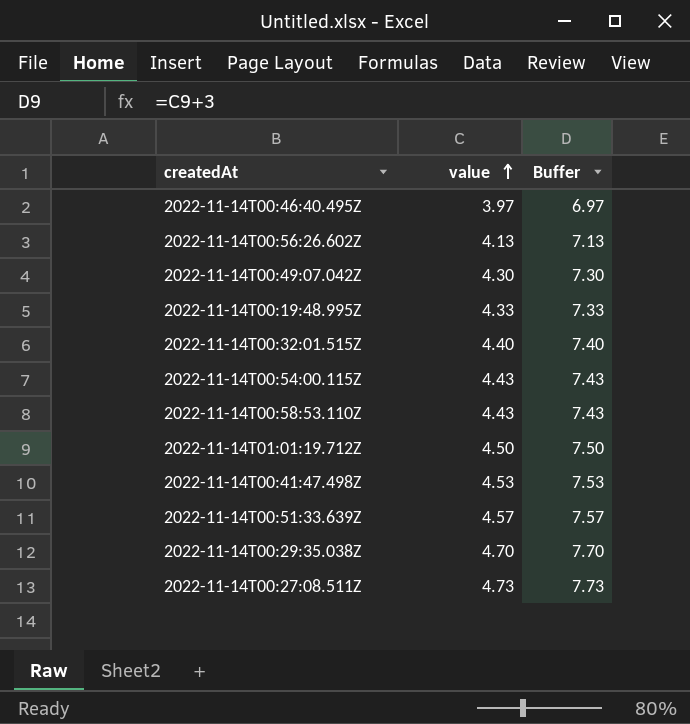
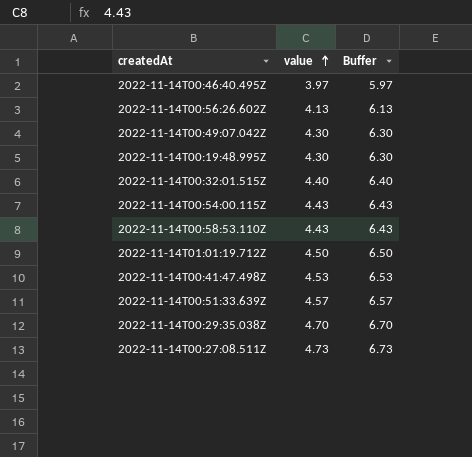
column Buffer | formula: [value] + 3 -> [value] + 2
2022-11-14T00:19:48.995Z | value: 4.33 -> 4.30

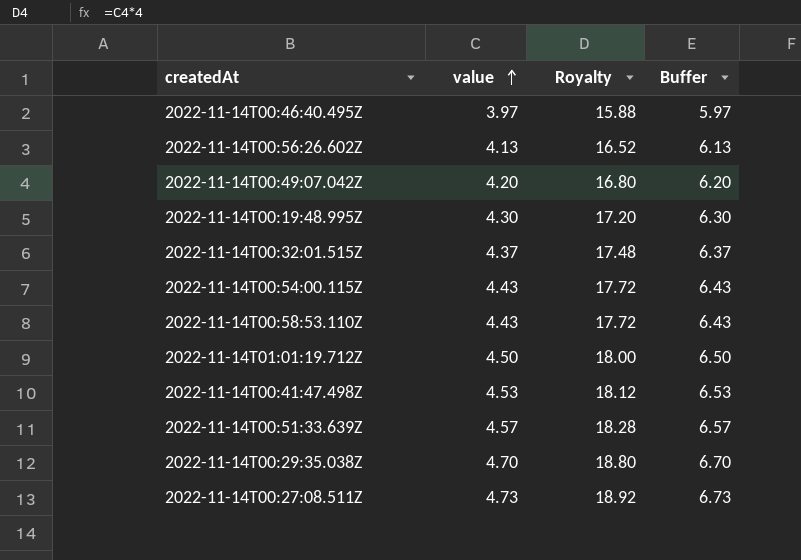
column Royalty | formula: none -> [value] * 4
2022-11-14T00:49:07.042Z | value: 4.30 -> 4.20
2022-11-14T00:49:07.042Z | Buffer: 6.30 -> 6.20
2022-11-14T00:32:01.515Z | value: 4.40 -> 4.37
2022-11-14T00:32:01.515Z | Buffer: 6.40 -> 6.37

